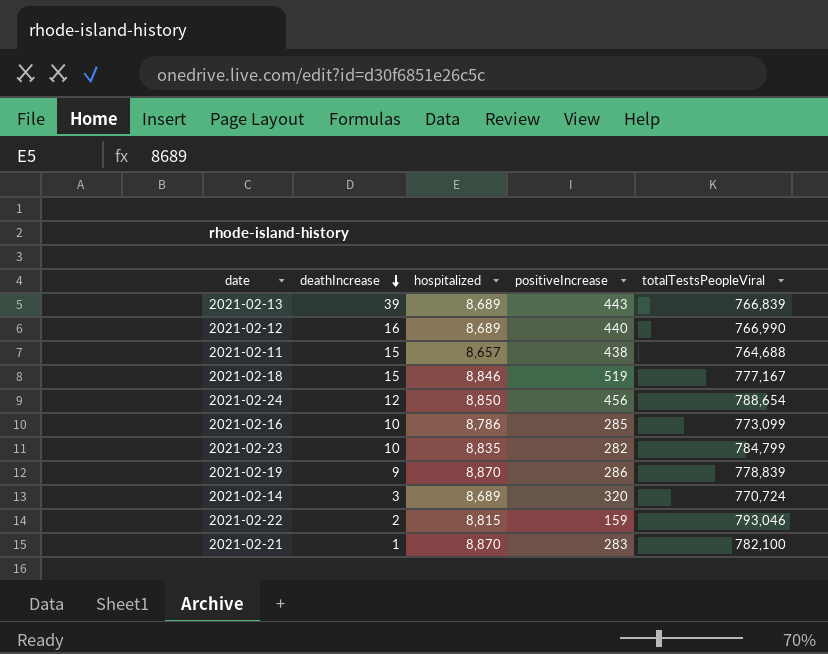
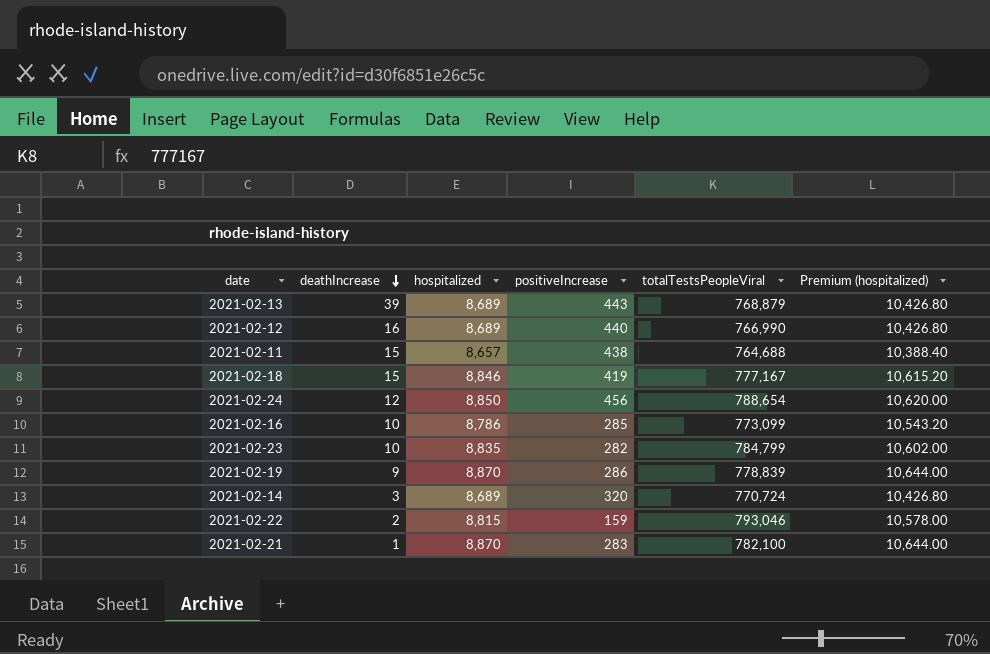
column Premium (hospitalized) | formula: none -> [hospitalized] * 1.2
2021-02-13 | totalTestsPeopleViral: 766,839 -> 768,879
2021-02-18 | positiveIncrease: 519 -> 419

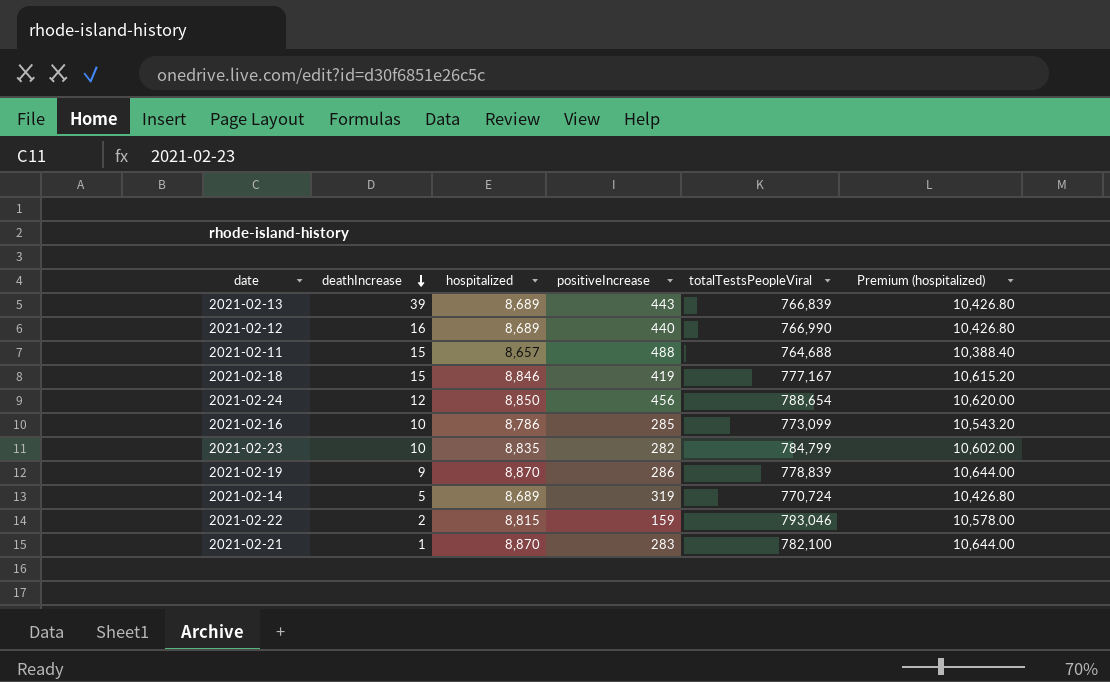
2021-02-13 | totalTestsPeopleViral: 768,879 -> 766,839
2021-02-11 | positiveIncrease: 438 -> 488
2021-02-14 | deathIncrease: 3 -> 5
2021-02-14 | positiveIncrease: 320 -> 319

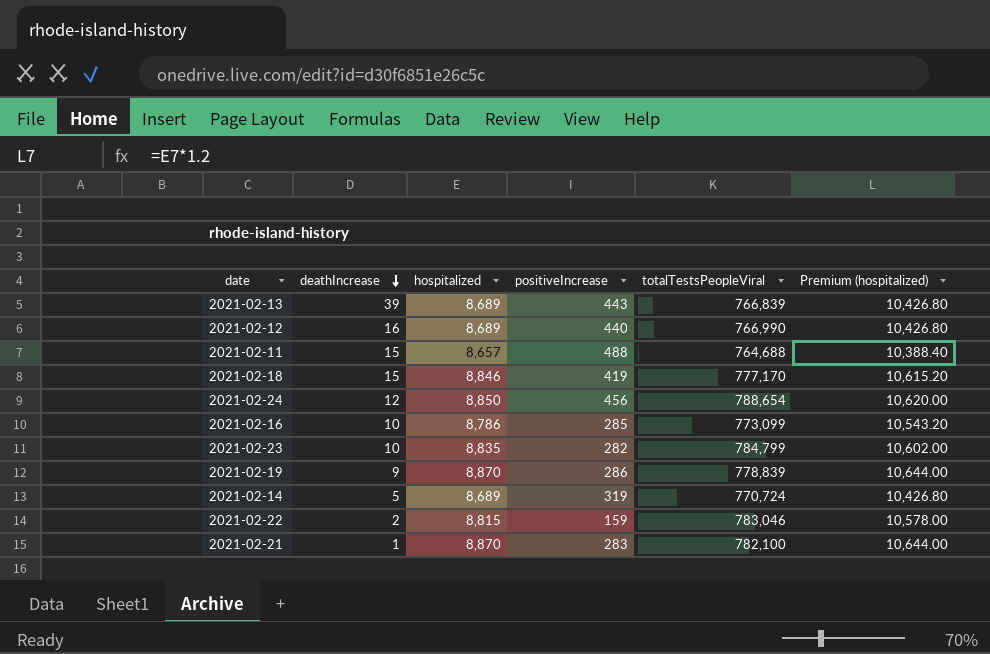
2021-02-18 | totalTestsPeopleViral: 777,167 -> 777,170
2021-02-22 | totalTestsPeopleViral: 793,046 -> 783,046

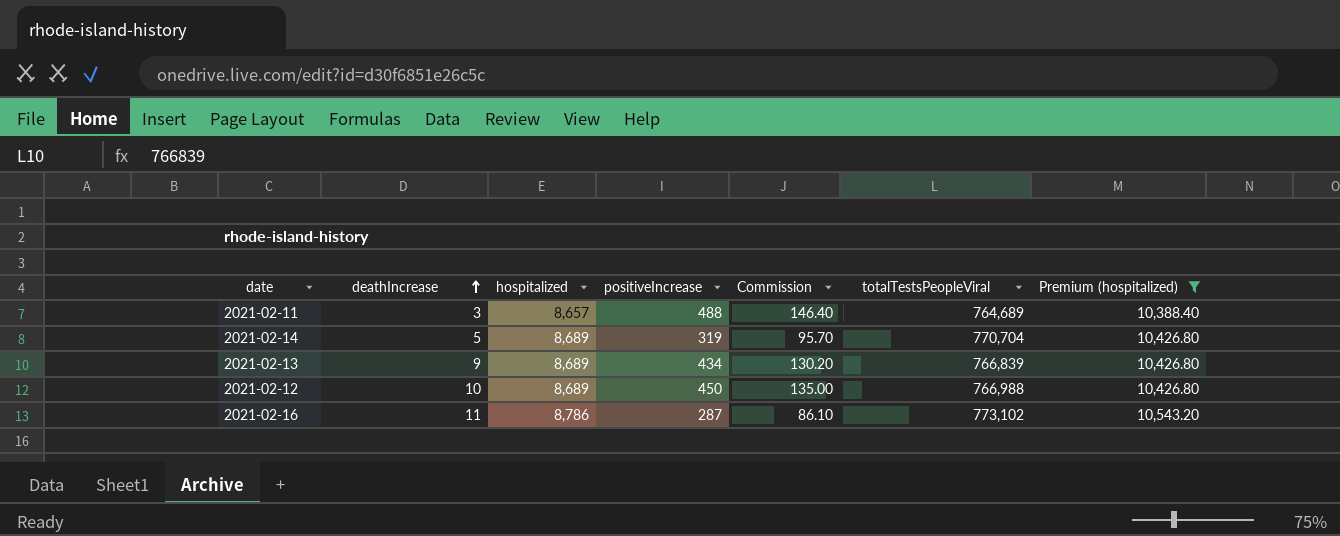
filter: none -> Premium (hospitalized) <= 10,543.20
row order: deathIncrease descending -> deathIncrease ascending
column Commission | formula: none -> [positiveIncrease] * 0.3
2021-02-11 | deathIncrease: 15 -> 3
2021-02-11 | totalTestsPeopleViral: 764,688 -> 764,689
2021-02-14 | totalTestsPeopleViral: 770,724 -> 770,704
2021-02-13 | deathIncrease: 39 -> 9
2021-02-13 | positiveIncrease: 443 -> 434
2021-02-12 | deathIncrease: 16 -> 10
2021-02-12 | positiveIncrease: 440 -> 450
2021-02-12 | totalTestsPeopleViral: 766,990 -> 766,988
2021-02-16 | deathIncrease: 10 -> 11
2021-02-16 | positiveIncrease: 285 -> 287
2021-02-16 | totalTestsPeopleViral: 773,099 -> 773,102

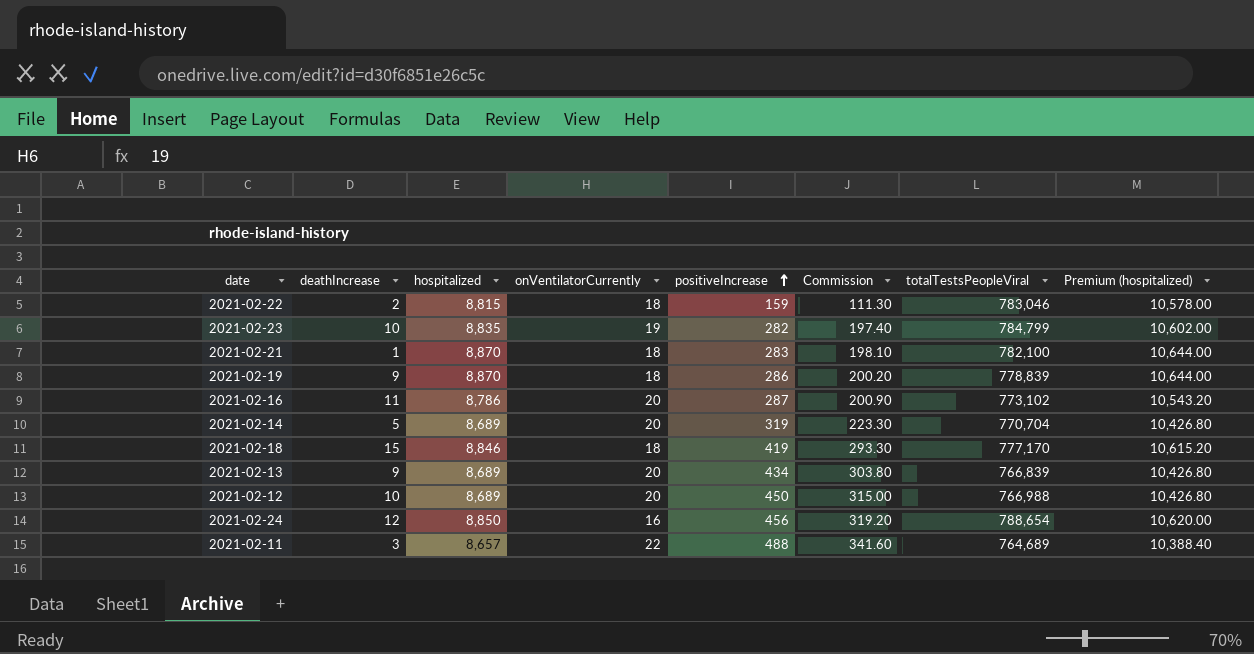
filter: Premium (hospitalized) <= 10,543.20 -> none
row order: deathIncrease ascending -> positiveIncrease ascending
column onVentilatorCurrently | position: none -> 4
column Commission | formula: [positiveIncrease] * 0.3 -> [positiveIncrease] * 0.7

